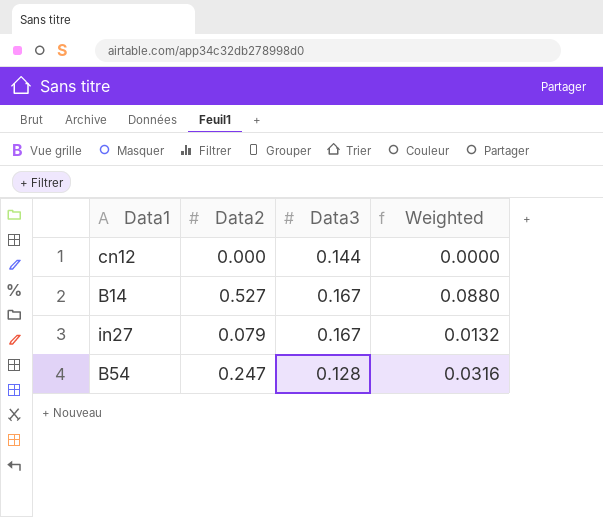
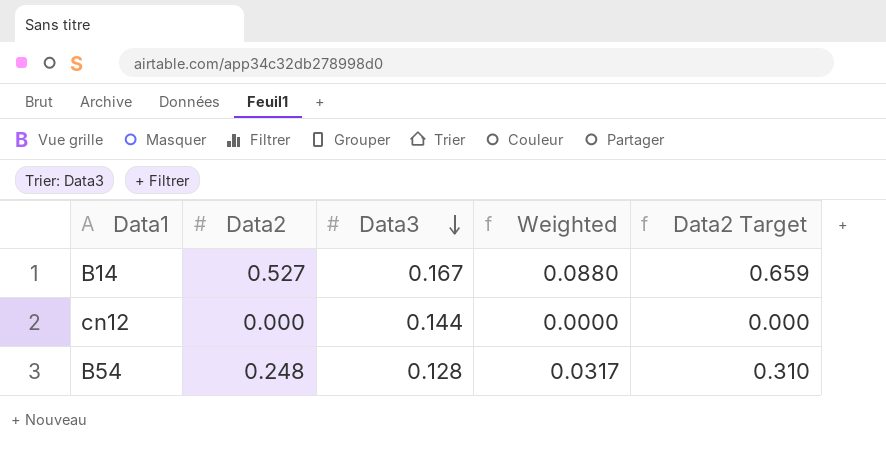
row order: none -> Data3 descending
column Data2 Target | formula: none -> [Data2] * 1.25
row in27: 0.079 | 0.167 | 0.0132 -> none
B54 | Data2: 0.247 -> 0.248
B54 | Weighted: 0.0316 -> 0.0317

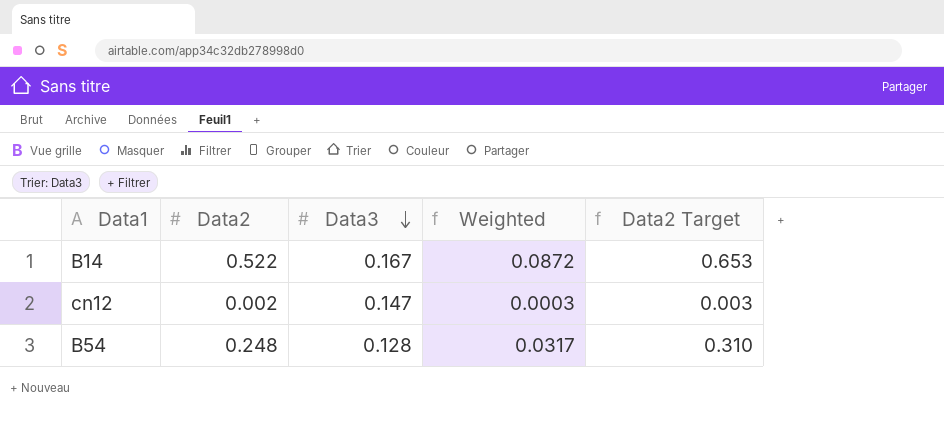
B14 | Data2: 0.527 -> 0.522
B14 | Weighted: 0.0880 -> 0.0872
B14 | Data2 Target: 0.659 -> 0.653
cn12 | Data2: 0.000 -> 0.002
cn12 | Data3: 0.144 -> 0.147
cn12 | Weighted: 0.0000 -> 0.0003
cn12 | Data2 Target: 0.000 -> 0.003

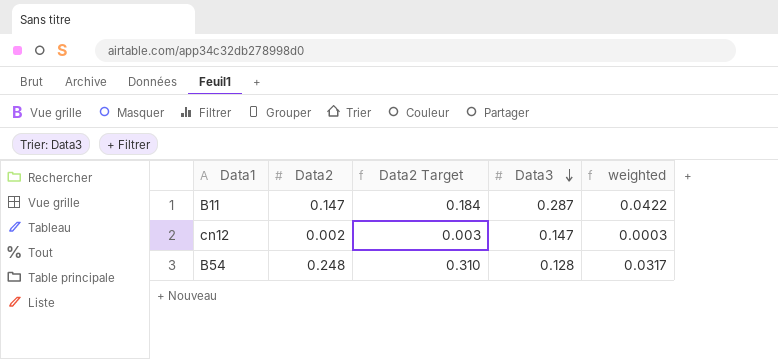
column Data2 Target | position: 5 -> 3
column name: Weighted -> weighted
row B14: 0.522 | 0.167 | 0.0872 | 0.653 -> none
row B11: none -> 0.147 | 0.184 | 0.287 | 0.0422

